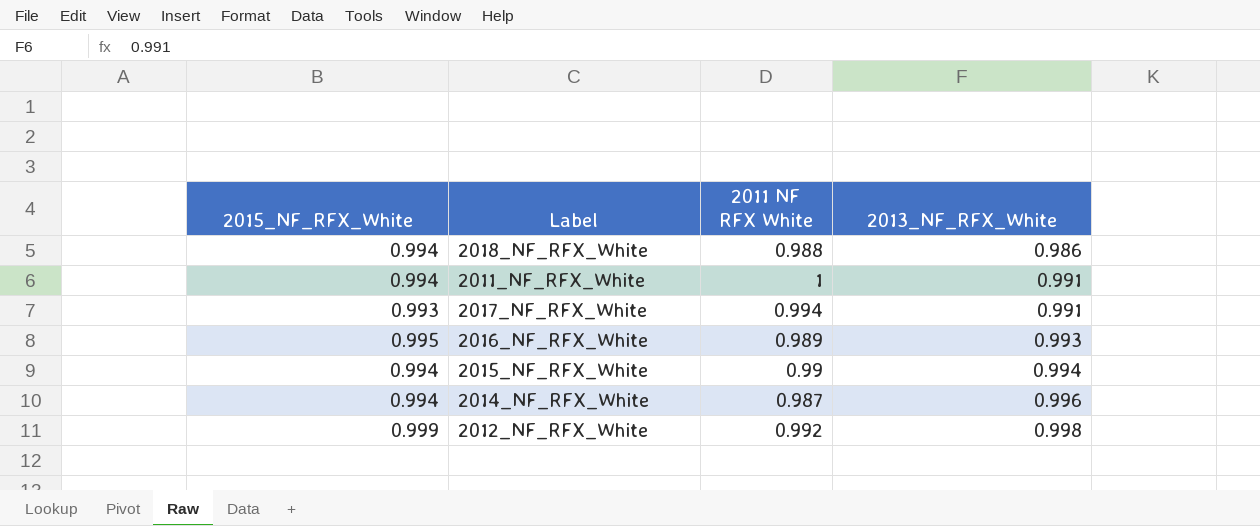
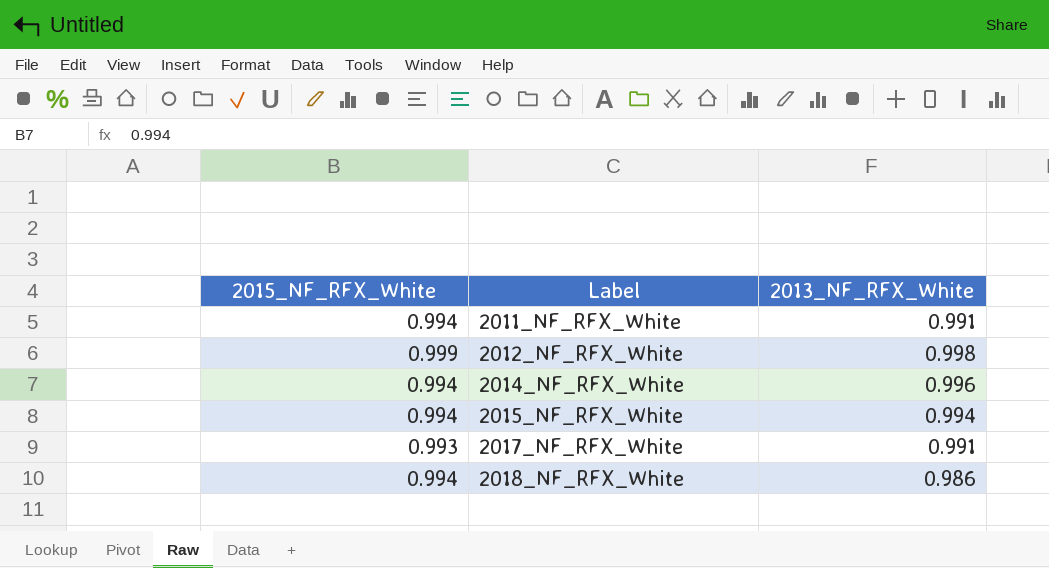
row order: 2013_NF_RFX_White ascending -> Label ascending
column 2011 NF RFX White | position: 3 -> none
row 2016_NF_RFX_White: 0.995 | 0.989 | 0.993 -> none

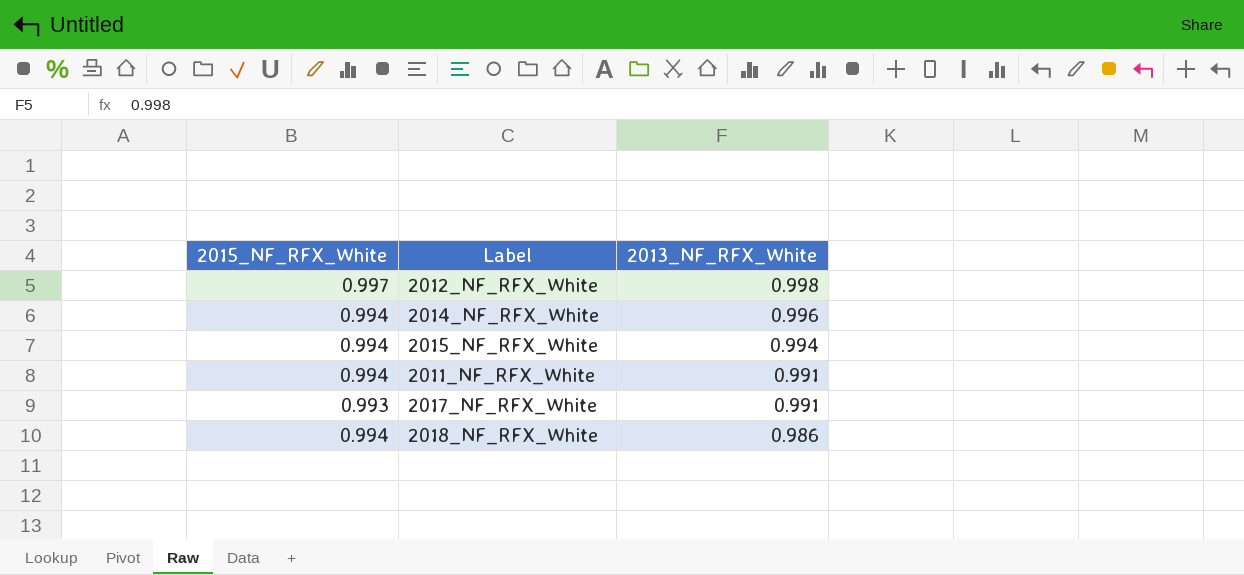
row order: Label ascending -> 2013_NF_RFX_White descending
2012_NF_RFX_White | 2015_NF_RFX_White: 0.999 -> 0.997

